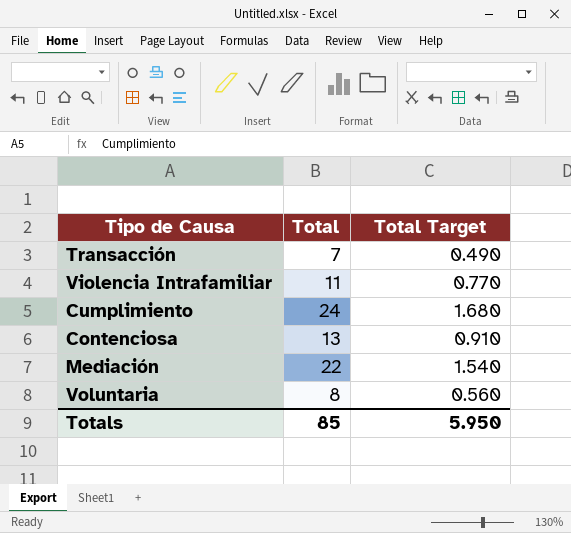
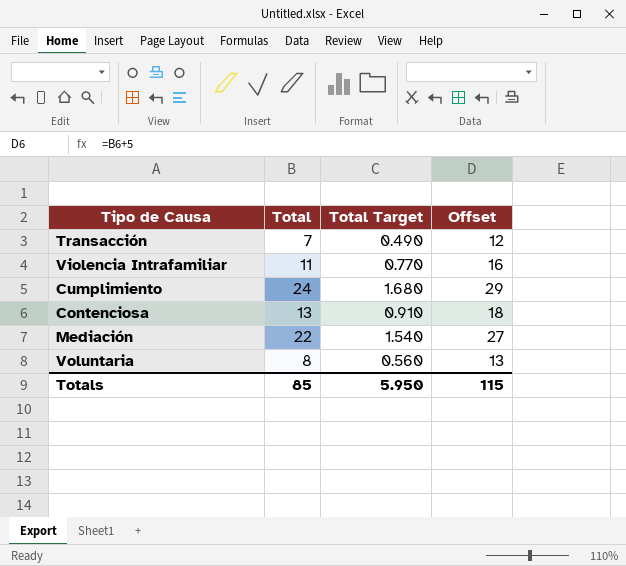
column Offset | formula: none -> [Total] + 5

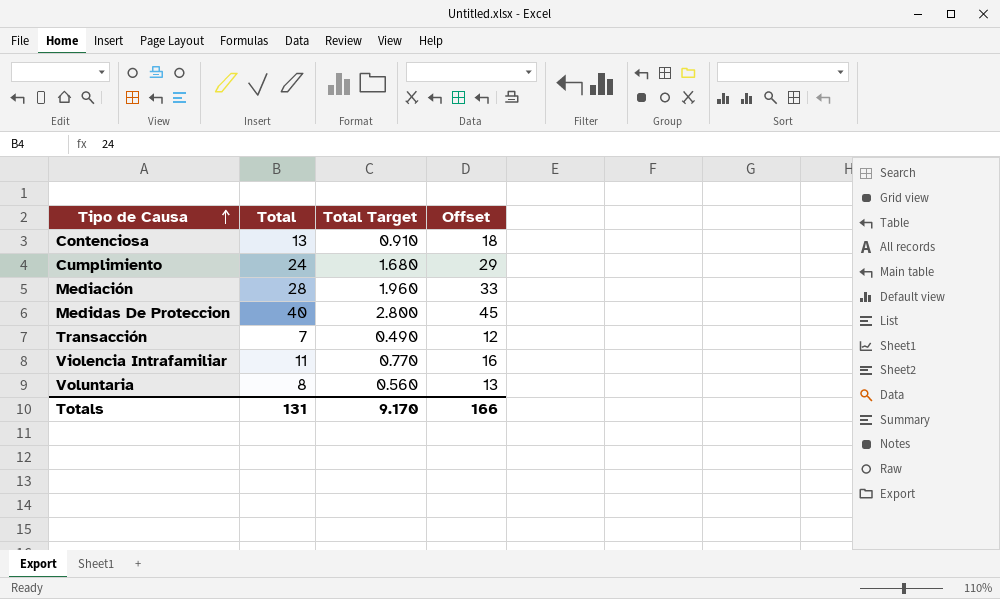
row order: none -> Tipo de Causa ascending
Mediación | Total: 22 -> 28
Mediación | Total Target: 1.540 -> 1.960
Mediación | Offset: 27 -> 33
row Medidas De Proteccion: none -> 40 | 2.800 | 45
Totals | Total: 85 -> 131
Totals | Total Target: 5.950 -> 9.170
Totals | Offset: 115 -> 166

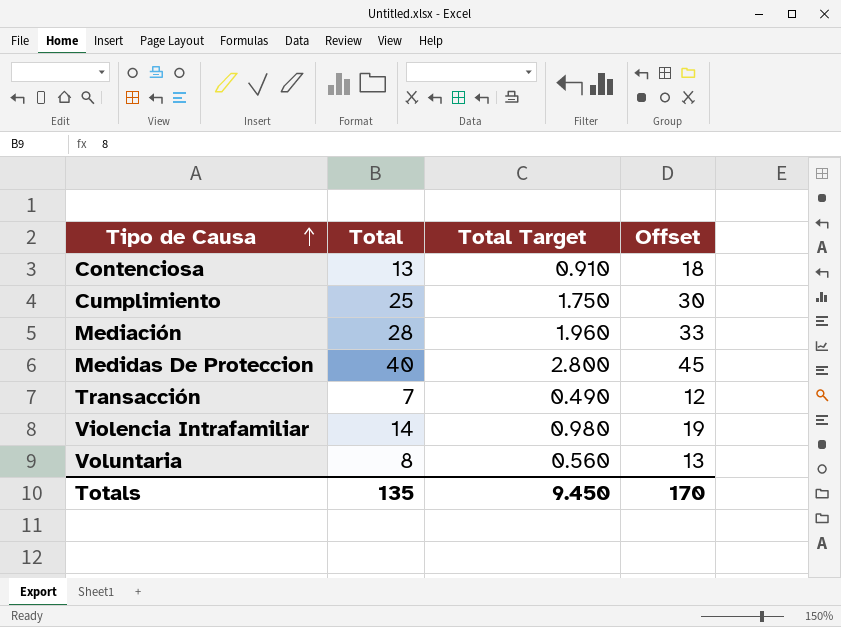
Cumplimiento | Total: 24 -> 25
Cumplimiento | Total Target: 1.680 -> 1.750
Cumplimiento | Offset: 29 -> 30
Violencia Intrafamiliar | Total: 11 -> 14
Violencia Intrafamiliar | Total Target: 0.770 -> 0.980
Violencia Intrafamiliar | Offset: 16 -> 19
Totals | Total: 131 -> 135
Totals | Total Target: 9.170 -> 9.450
Totals | Offset: 166 -> 170

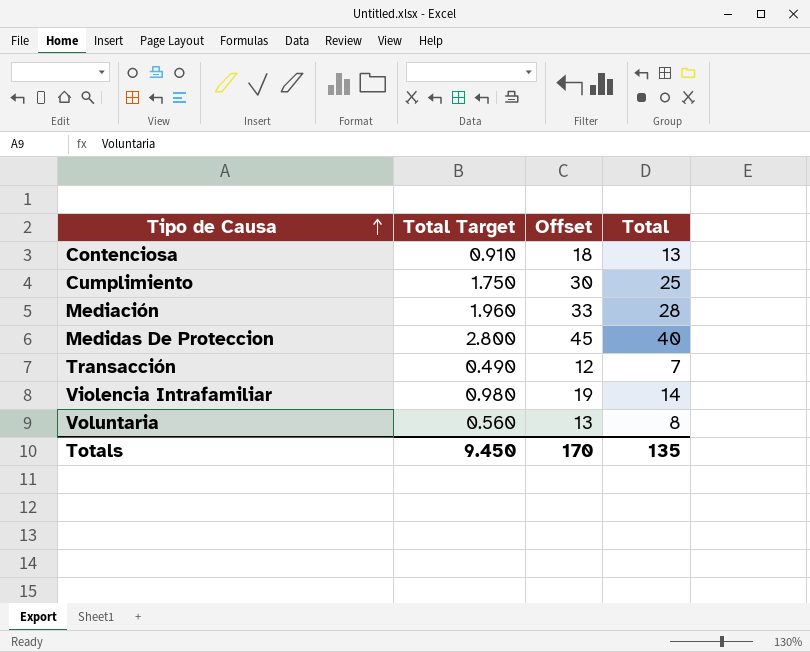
column Total | position: 2 -> 4

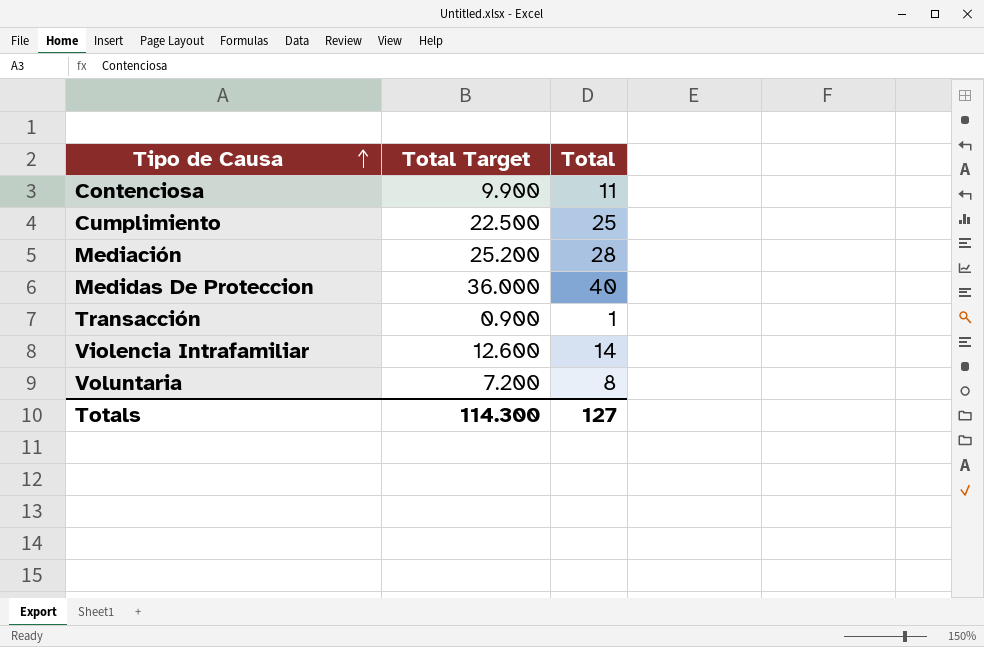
column Offset | formula: [Total] + 5 -> none
column Total Target | formula: [Total] * 0.07 -> [Total] * 0.9
Contenciosa | Total: 13 -> 11
Transacción | Total: 7 -> 1
Totals | Total Target: 9.450 -> 114.300
Totals | Total: 135 -> 127

